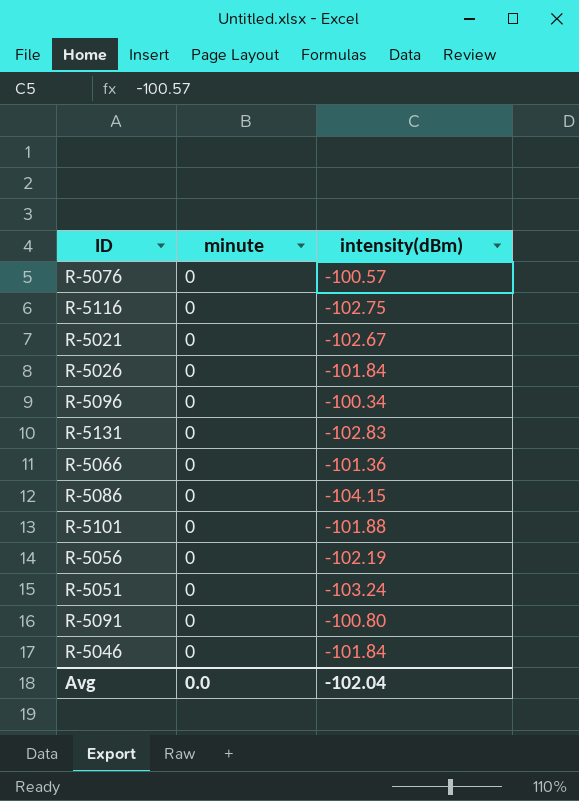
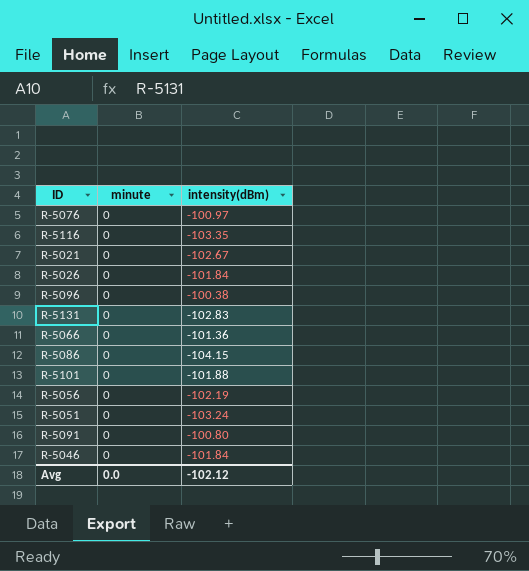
R-5076 | intensity(dBm): -100.57 -> -100.97
R-5116 | intensity(dBm): -102.75 -> -103.35
R-5096 | intensity(dBm): -100.34 -> -100.38
Avg | intensity(dBm): -102.04 -> -102.12

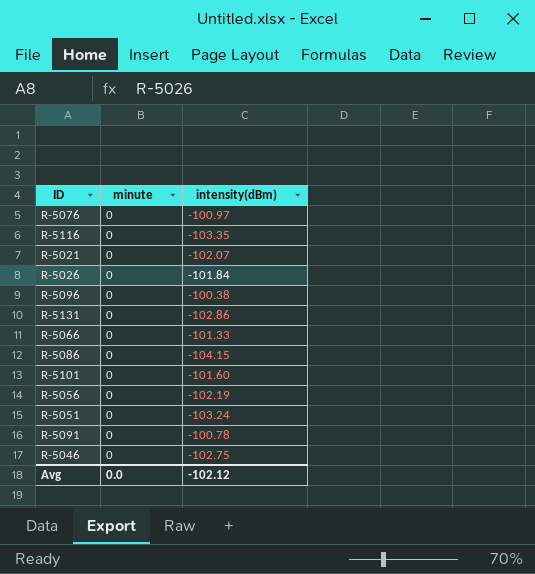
R-5021 | intensity(dBm): -102.67 -> -102.07
R-5131 | intensity(dBm): -102.83 -> -102.86
R-5066 | intensity(dBm): -101.36 -> -101.33
R-5101 | intensity(dBm): -101.88 -> -101.60
R-5091 | intensity(dBm): -100.80 -> -100.78
R-5046 | intensity(dBm): -101.84 -> -102.75

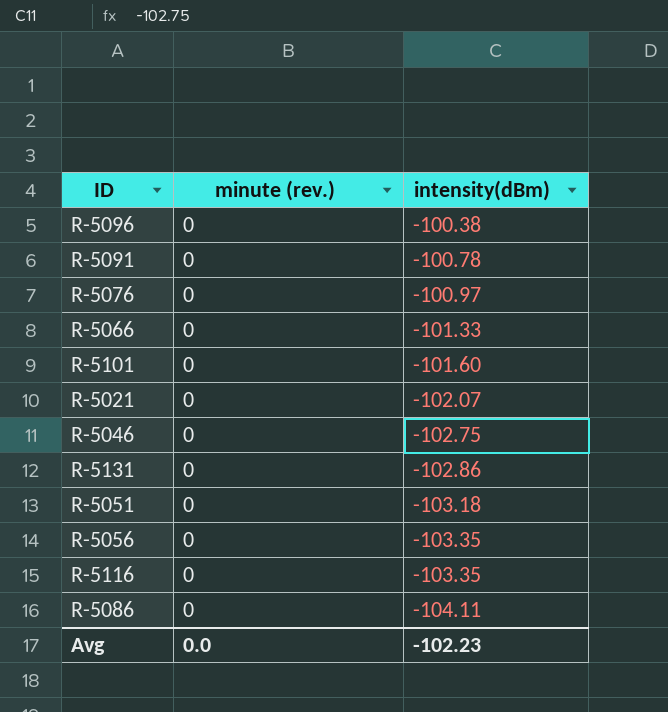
row order: none -> intensity(dBm) descending
column name: minute -> minute (rev.)
row R-5026: 0 | -101.84 -> none
R-5051 | intensity(dBm): -103.24 -> -103.18
R-5056 | intensity(dBm): -102.19 -> -103.35
R-5086 | intensity(dBm): -104.15 -> -104.11
Avg | intensity(dBm): -102.12 -> -102.23

